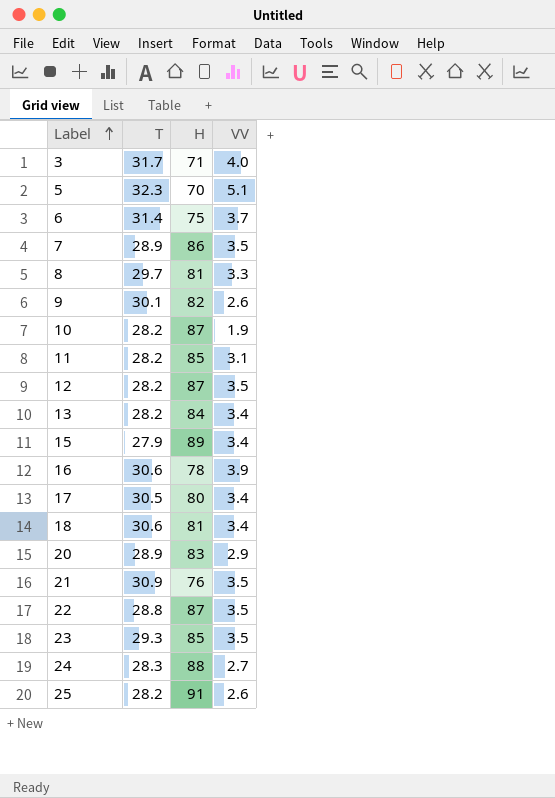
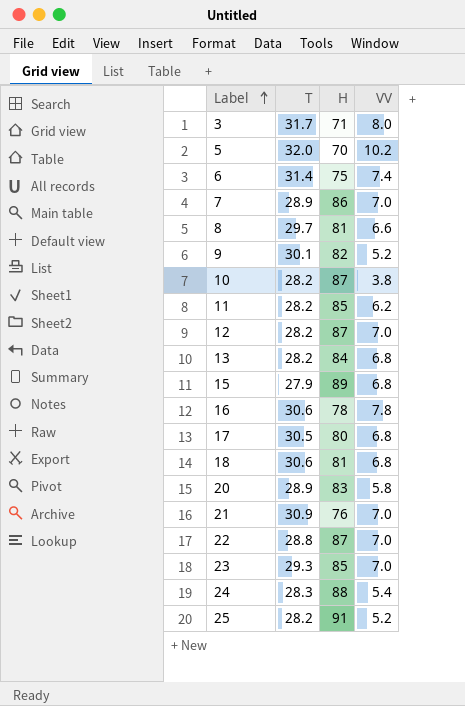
3 | VV: 4.0 -> 8.0
5 | T: 32.3 -> 32.0
5 | VV: 5.1 -> 10.2
6 | VV: 3.7 -> 7.4
7 | VV: 3.5 -> 7.0
8 | VV: 3.3 -> 6.6
9 | VV: 2.6 -> 5.2
10 | VV: 1.9 -> 3.8
11 | VV: 3.1 -> 6.2
12 | VV: 3.5 -> 7.0
13 | VV: 3.4 -> 6.8
15 | VV: 3.4 -> 6.8
16 | VV: 3.9 -> 7.8
17 | VV: 3.4 -> 6.8
18 | VV: 3.4 -> 6.8
20 | VV: 2.9 -> 5.8
21 | VV: 3.5 -> 7.0
22 | VV: 3.5 -> 7.0
23 | VV: 3.5 -> 7.0
24 | VV: 2.7 -> 5.4
25 | VV: 2.6 -> 5.2

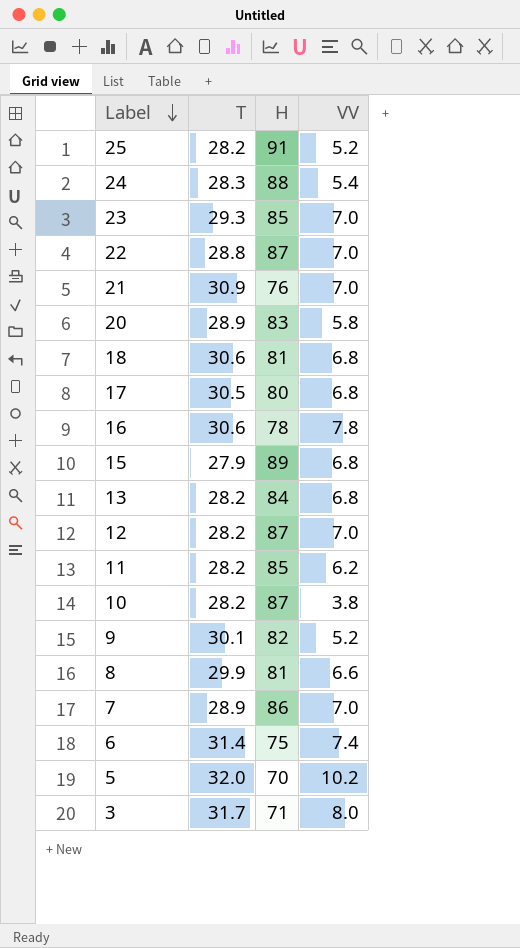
row order: Label ascending -> Label descending
8 | T: 29.7 -> 29.9

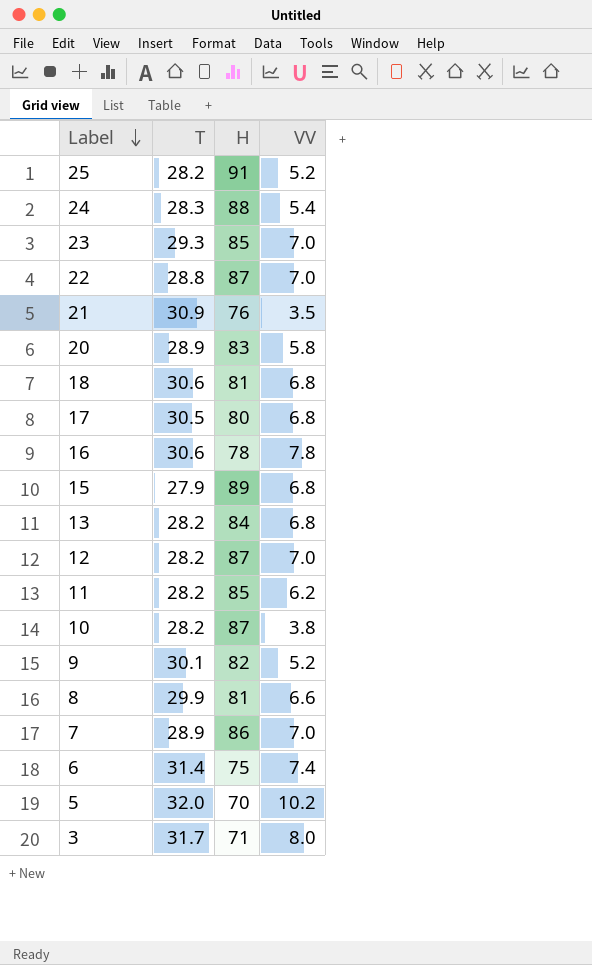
21 | VV: 7.0 -> 3.5

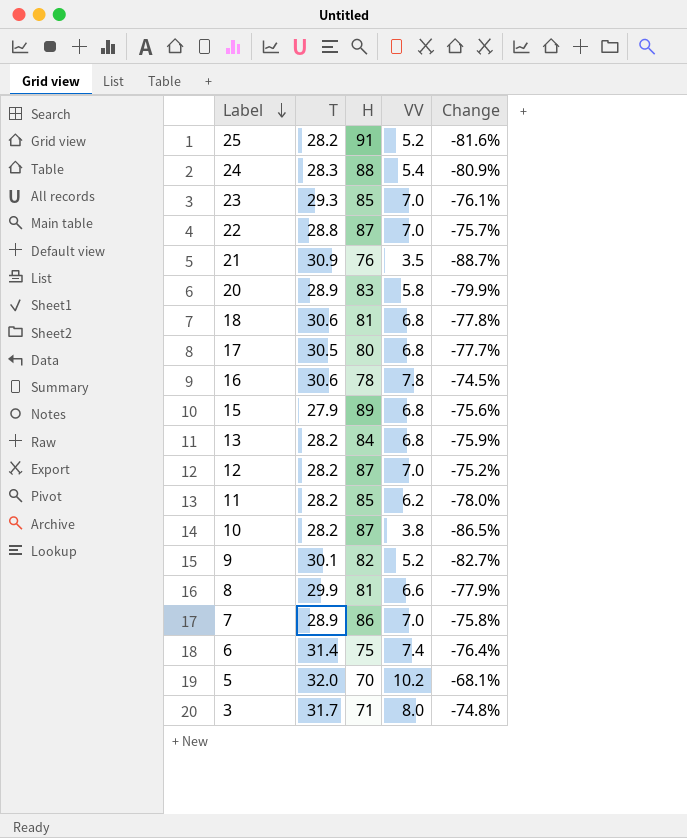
column Change | formula: none -> ([VV] - [T]) / [T]

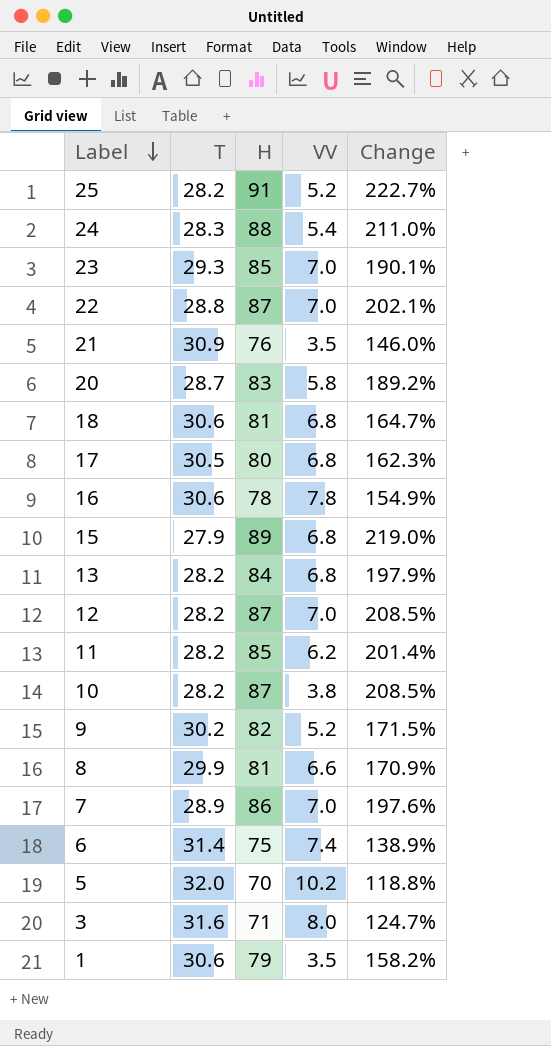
column Change | formula: ([VV] - [T]) / [T] -> ([H] - [T]) / [T]
20 | T: 28.9 -> 28.7
9 | T: 30.1 -> 30.2
3 | T: 31.7 -> 31.6
row 1: none -> 30.6 | 79 | 3.5 | 158.2%

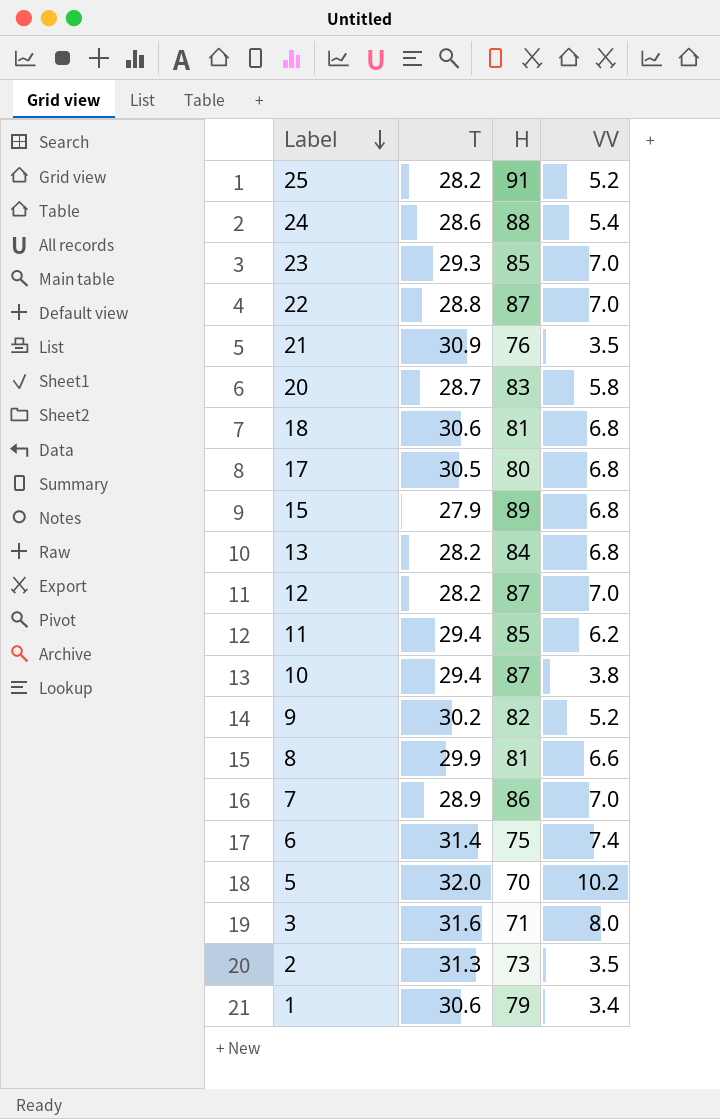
column Change | formula: ([H] - [T]) / [T] -> none
row 16: 30.6 | 78 | 7.8 | 154.9% -> none
24 | T: 28.3 -> 28.6
11 | T: 28.2 -> 29.4
10 | T: 28.2 -> 29.4
row 2: none -> 31.3 | 73 | 3.5
1 | VV: 3.5 -> 3.4

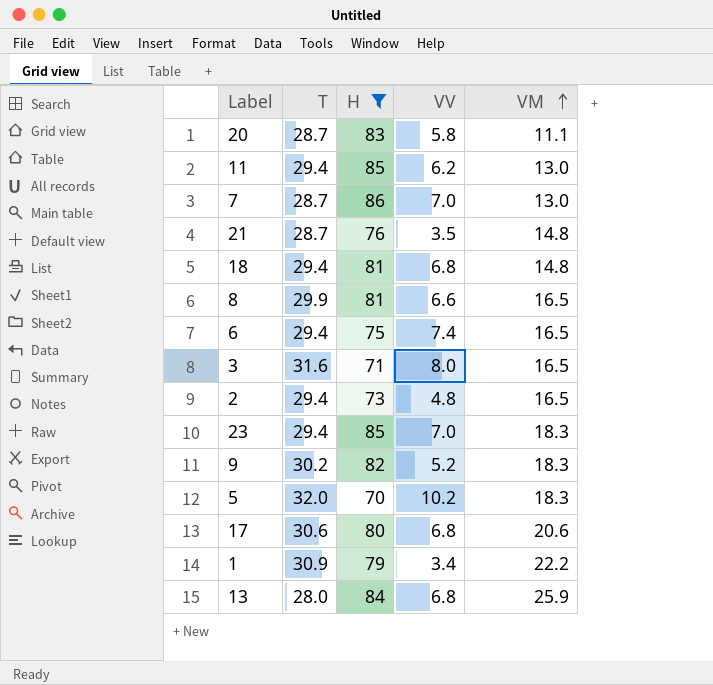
filter: none -> H <= 86
row order: Label descending -> VM ascending
column VM | position: none -> 5
7 | T: 28.9 -> 28.7
21 | T: 30.9 -> 28.7
18 | T: 30.6 -> 29.4
6 | T: 31.4 -> 29.4
2 | T: 31.3 -> 29.4
2 | VV: 3.5 -> 4.8
23 | T: 29.3 -> 29.4
17 | T: 30.5 -> 30.6
1 | T: 30.6 -> 30.9
13 | T: 28.2 -> 28.0

